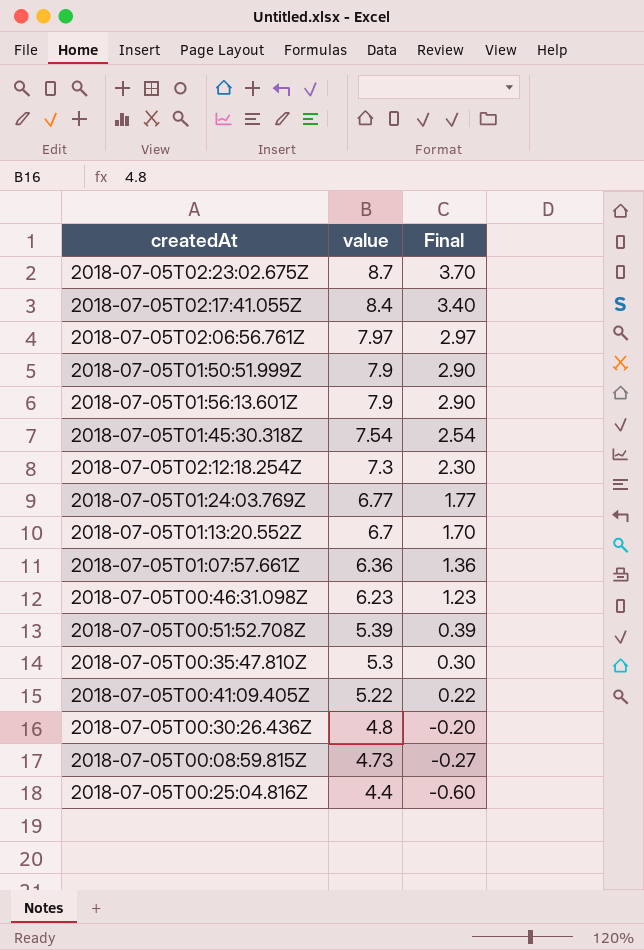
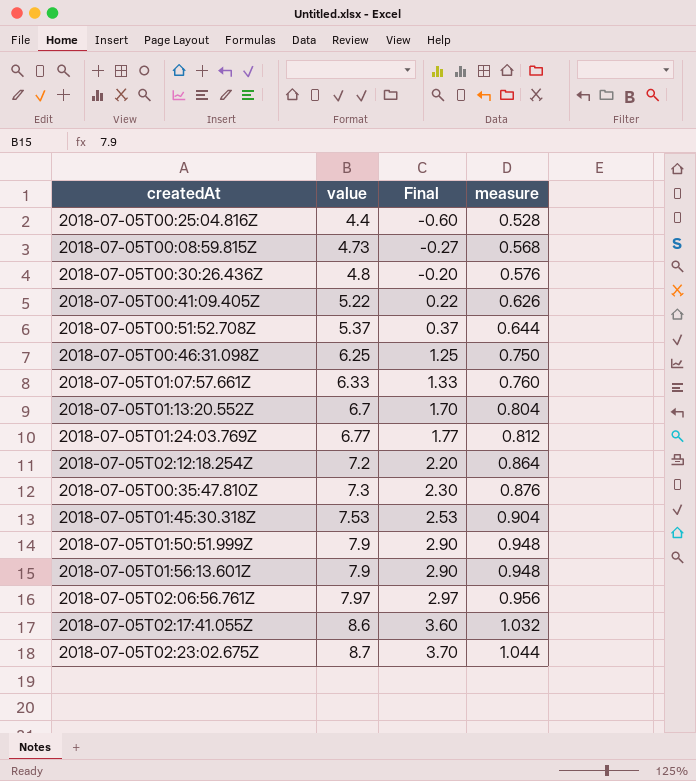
row order: value descending -> value ascending
column measure | formula: none -> [value] * 0.12
2018-07-05T00:51:52.708Z | value: 5.39 -> 5.37
2018-07-05T00:51:52.708Z | Final: 0.39 -> 0.37
2018-07-05T00:46:31.098Z | value: 6.23 -> 6.25
2018-07-05T00:46:31.098Z | Final: 1.23 -> 1.25
2018-07-05T01:07:57.661Z | value: 6.36 -> 6.33
2018-07-05T01:07:57.661Z | Final: 1.36 -> 1.33
2018-07-05T02:12:18.254Z | value: 7.3 -> 7.2
2018-07-05T02:12:18.254Z | Final: 2.30 -> 2.20
2018-07-05T00:35:47.810Z | value: 5.3 -> 7.3
2018-07-05T00:35:47.810Z | Final: 0.30 -> 2.30
2018-07-05T01:45:30.318Z | value: 7.54 -> 7.53
2018-07-05T01:45:30.318Z | Final: 2.54 -> 2.53
2018-07-05T02:17:41.055Z | value: 8.4 -> 8.6
2018-07-05T02:17:41.055Z | Final: 3.40 -> 3.60

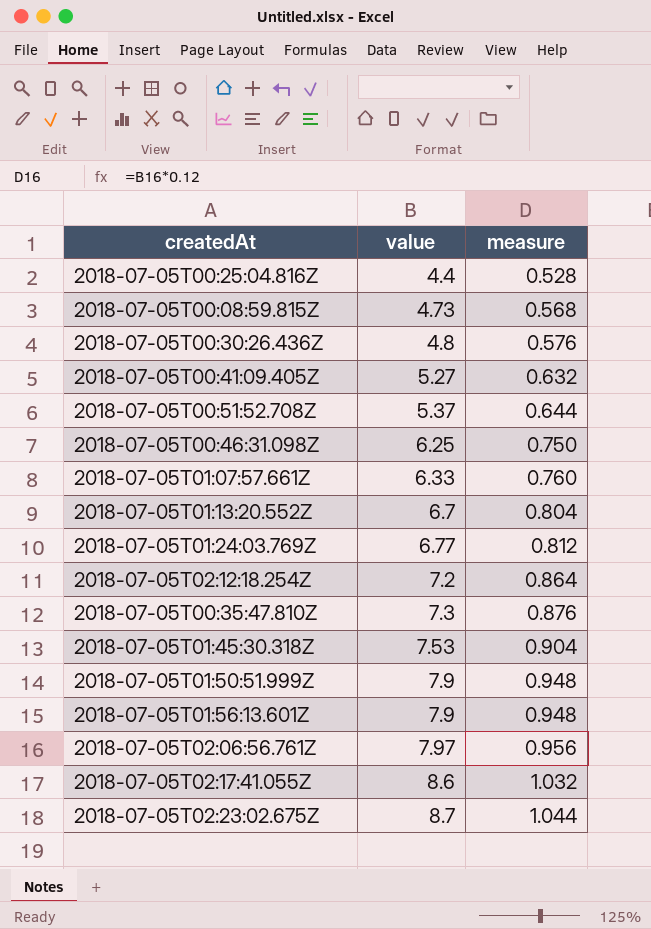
column Final | formula: [value] - 5 -> none
2018-07-05T00:41:09.405Z | value: 5.22 -> 5.27
2018-07-05T00:41:09.405Z | measure: 0.626 -> 0.632

